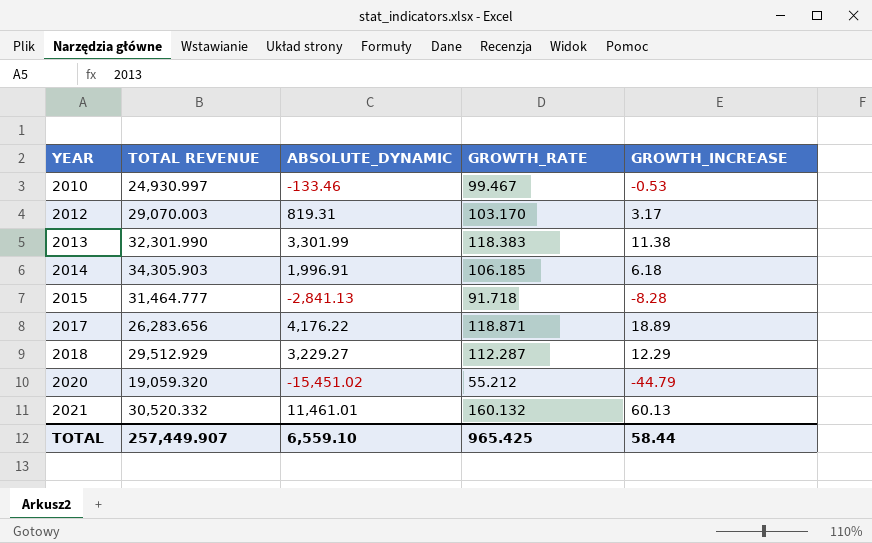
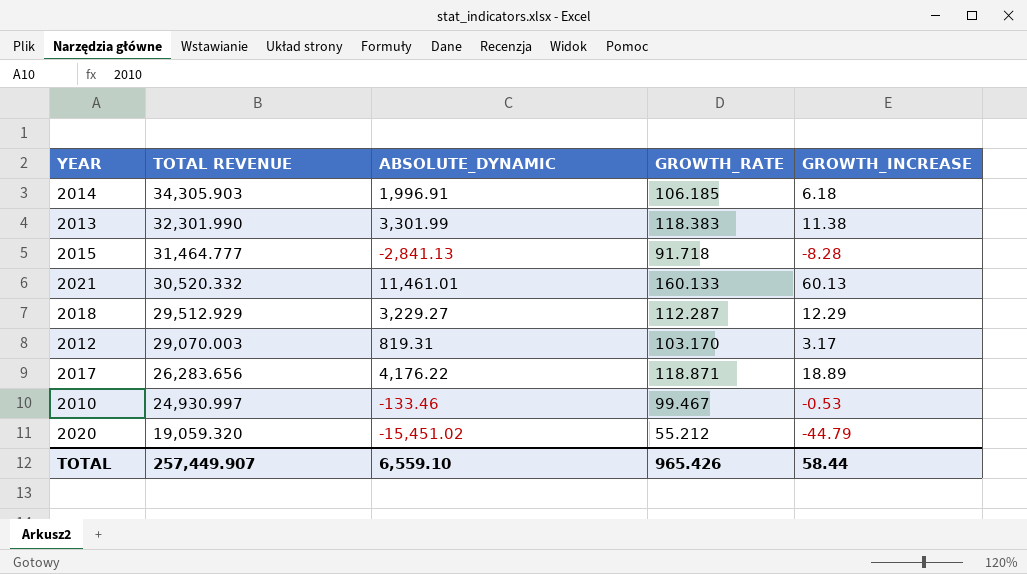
row order: YEAR ascending -> TOTAL REVENUE descending
2021 | GROWTH_RATE: 160.132 -> 160.133
TOTAL | GROWTH_RATE: 965.425 -> 965.426

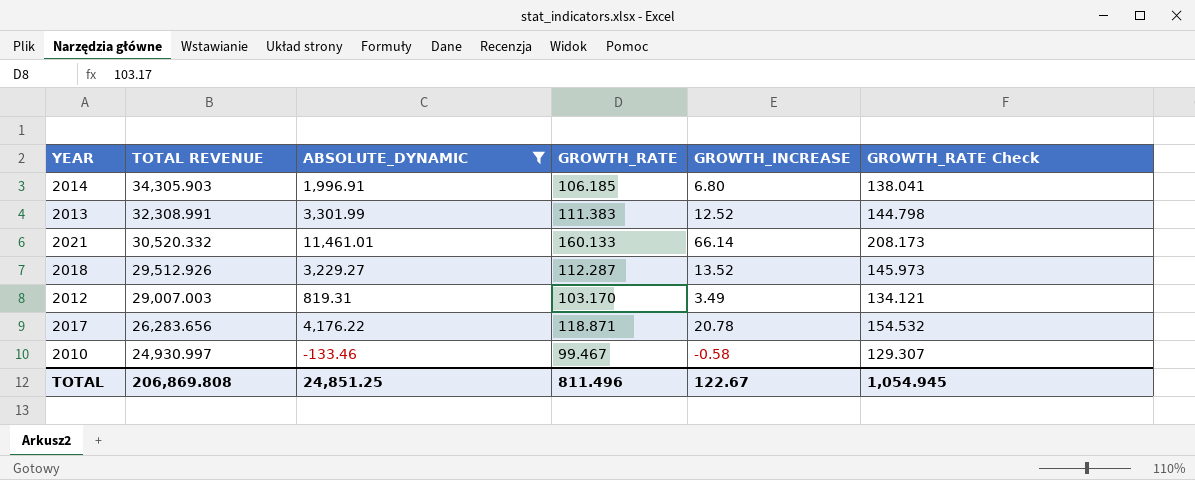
filter: none -> ABSOLUTE_DYNAMIC >= -133.46
column GROWTH_RATE Check | formula: none -> [GROWTH_RATE] * 1.3
2014 | GROWTH_INCREASE: 6.18 -> 6.80
2013 | TOTAL REVENUE: 32,301.990 -> 32,308.991
2013 | GROWTH_RATE: 118.383 -> 111.383
2013 | GROWTH_INCREASE: 11.38 -> 12.52
2021 | GROWTH_INCREASE: 60.13 -> 66.14
2018 | TOTAL REVENUE: 29,512.929 -> 29,512.926
2018 | GROWTH_INCREASE: 12.29 -> 13.52
2012 | TOTAL REVENUE: 29,070.003 -> 29,007.003
2012 | GROWTH_INCREASE: 3.17 -> 3.49
2017 | GROWTH_INCREASE: 18.89 -> 20.78
2010 | GROWTH_INCREASE: -0.53 -> -0.58
TOTAL | TOTAL REVENUE: 257,449.907 -> 206,869.808
TOTAL | ABSOLUTE_DYNAMIC: 6,559.10 -> 24,851.25
TOTAL | GROWTH_RATE: 965.426 -> 811.496
TOTAL | GROWTH_INCREASE: 58.44 -> 122.67

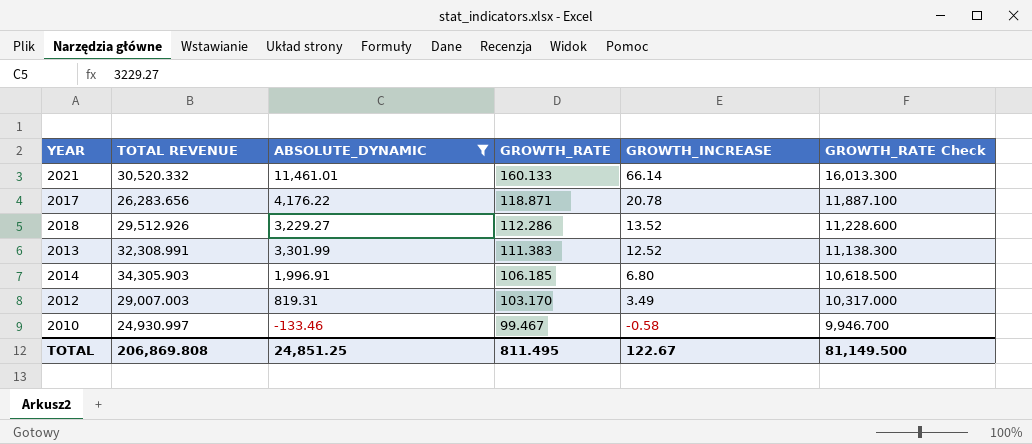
row order: TOTAL REVENUE descending -> GROWTH_RATE descending
column GROWTH_RATE Check | formula: [GROWTH_RATE] * 1.3 -> [GROWTH_RATE] * 100
2018 | GROWTH_RATE: 112.287 -> 112.286
TOTAL | GROWTH_RATE: 811.496 -> 811.495
TOTAL | GROWTH_RATE Check: 1,054.945 -> 81,149.500

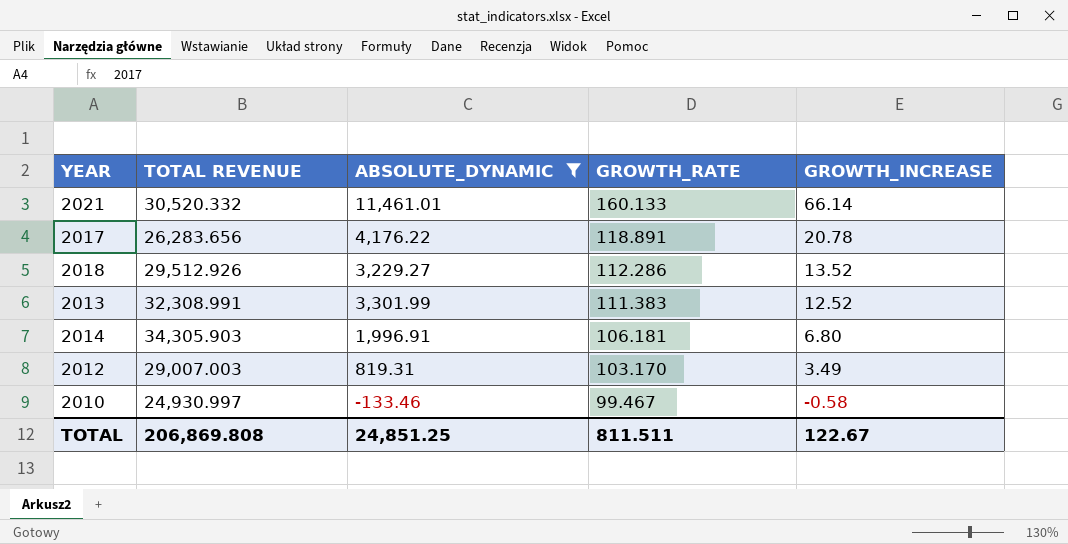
column GROWTH_RATE Check | formula: [GROWTH_RATE] * 100 -> none
2017 | GROWTH_RATE: 118.871 -> 118.891
2014 | GROWTH_RATE: 106.185 -> 106.181
TOTAL | GROWTH_RATE: 811.495 -> 811.511

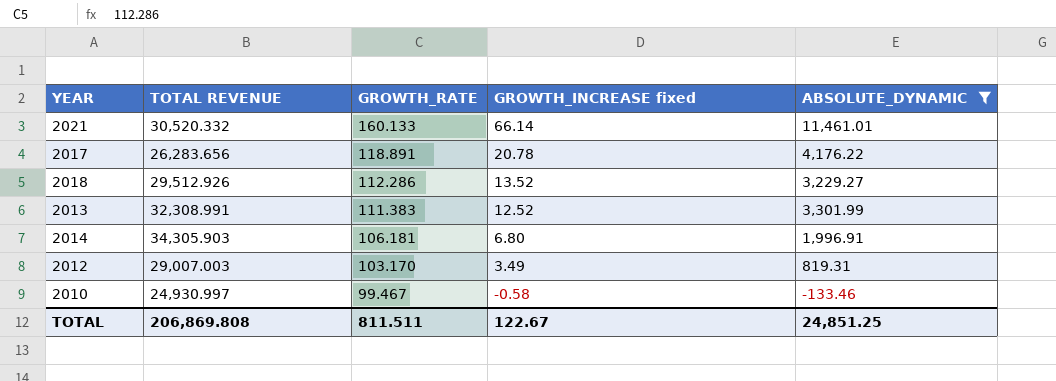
column name: GROWTH_INCREASE -> GROWTH_INCREASE fixed
column ABSOLUTE_DYNAMIC | position: 3 -> 5

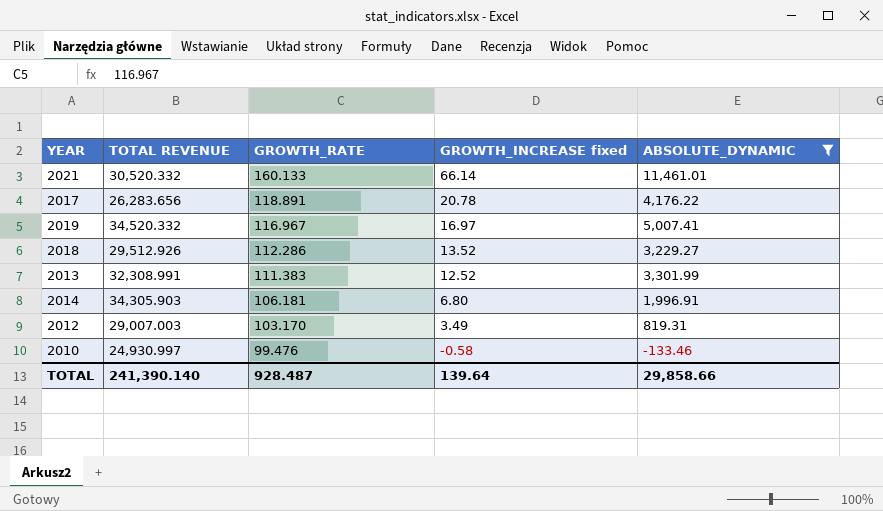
row 2019: none -> 34,520.332 | 116.967 | 16.97 | 5,007.41
2010 | GROWTH_RATE: 99.467 -> 99.476
TOTAL | TOTAL REVENUE: 206,869.808 -> 241,390.140
TOTAL | GROWTH_RATE: 811.511 -> 928.487
TOTAL | GROWTH_INCREASE fixed: 122.67 -> 139.64
TOTAL | ABSOLUTE_DYNAMIC: 24,851.25 -> 29,858.66

